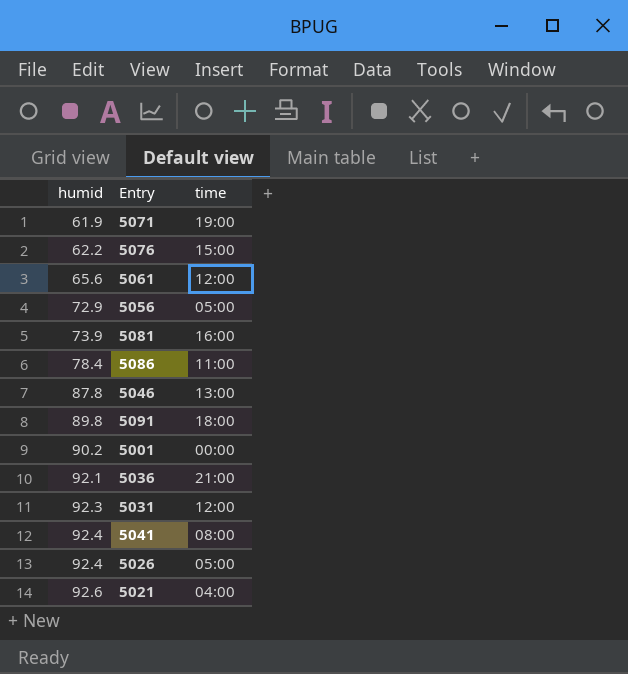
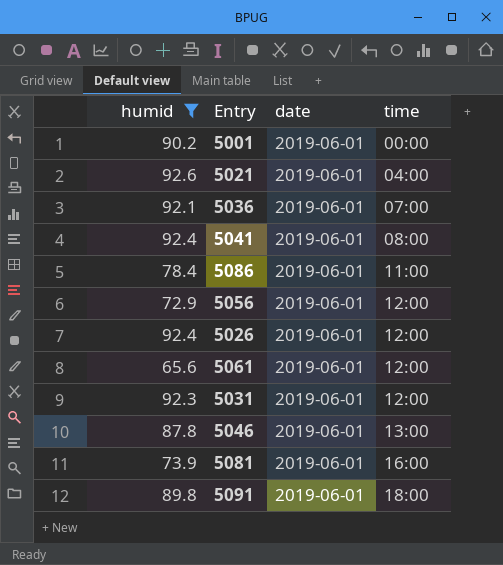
filter: none -> humid >= 65.6
row order: humid ascending -> time ascending
column date | position: none -> 3
5036 | time: 21:00 -> 07:00
5056 | time: 05:00 -> 12:00
5026 | time: 05:00 -> 12:00

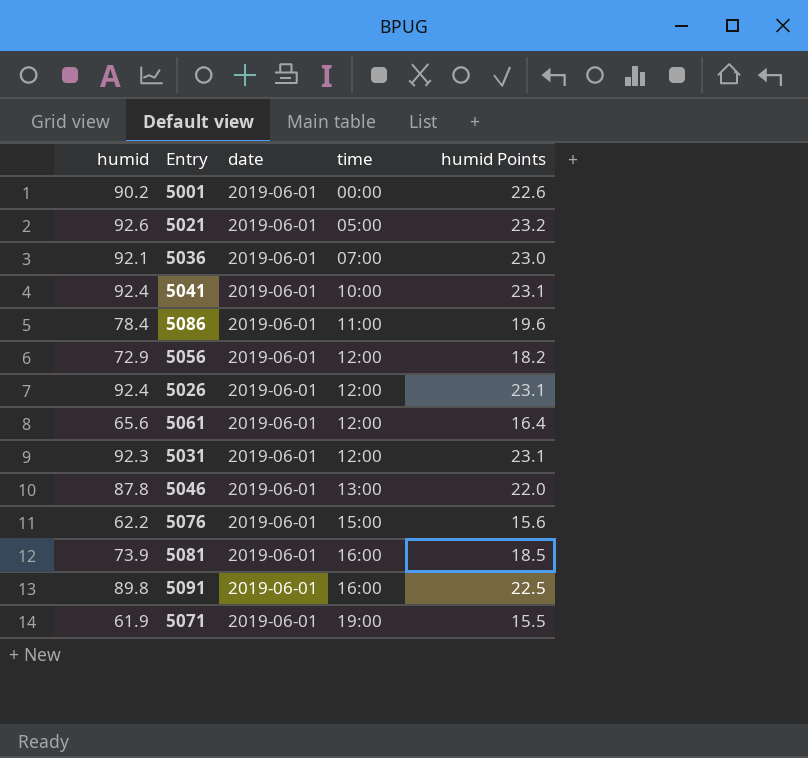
filter: humid >= 65.6 -> none
column humid Points | formula: none -> [humid] * 0.25
5021 | time: 04:00 -> 05:00
5041 | time: 08:00 -> 10:00
5091 | time: 18:00 -> 16:00

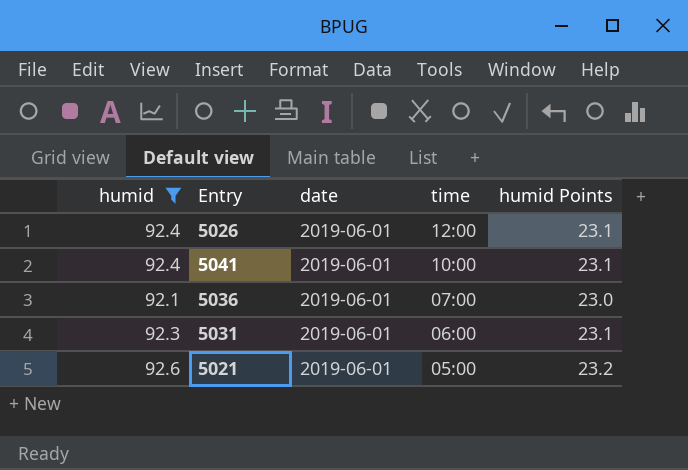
filter: none -> humid >= 92.1
row order: time ascending -> time descending
5031 | time: 12:00 -> 06:00

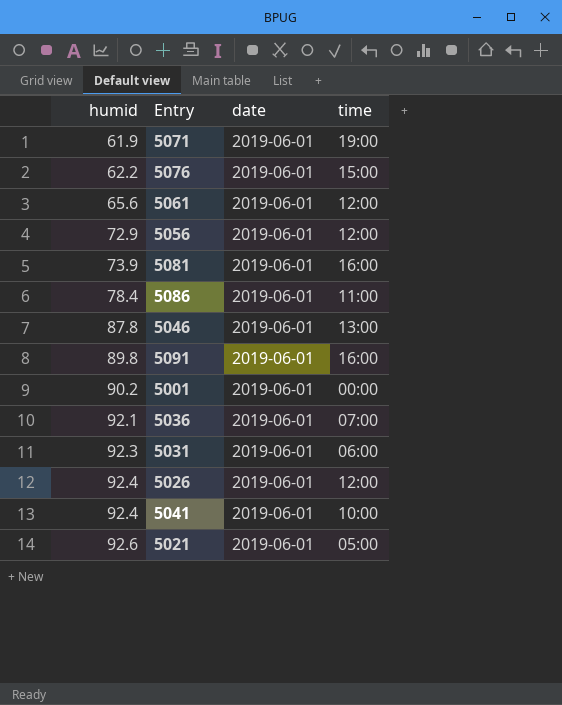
filter: humid >= 92.1 -> none
row order: time descending -> humid ascending
column humid Points | formula: [humid] * 0.25 -> none

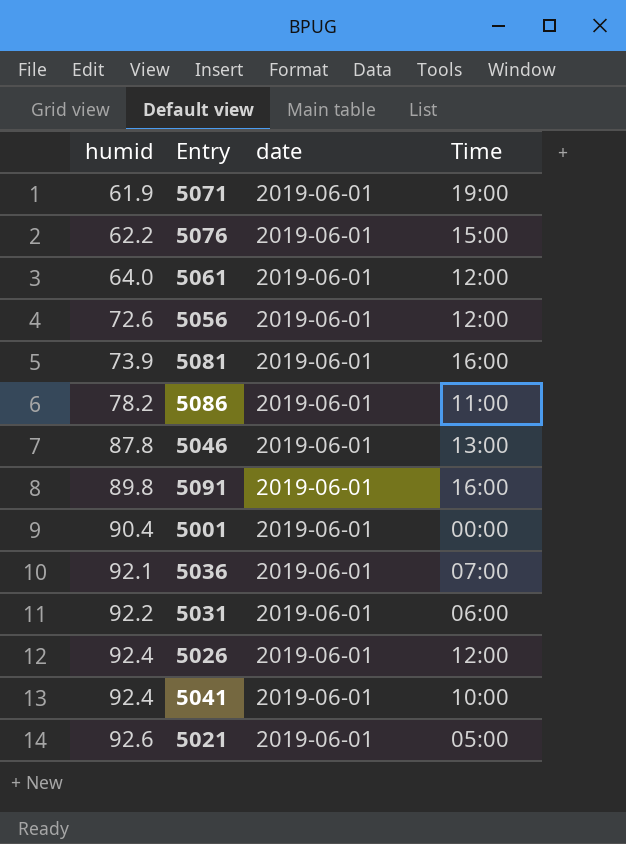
column name: time -> Time
5061 | humid: 65.6 -> 64.0
5056 | humid: 72.9 -> 72.6
5086 | humid: 78.4 -> 78.2
5001 | humid: 90.2 -> 90.4
5031 | humid: 92.3 -> 92.2

